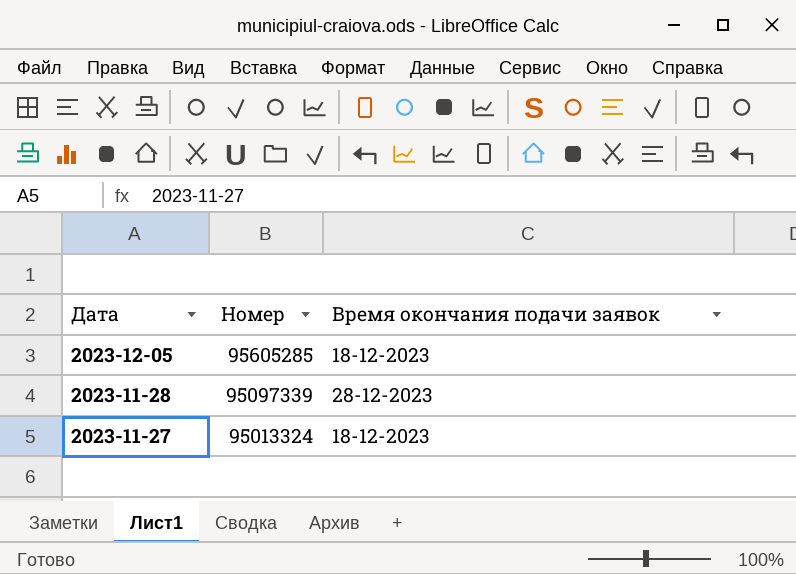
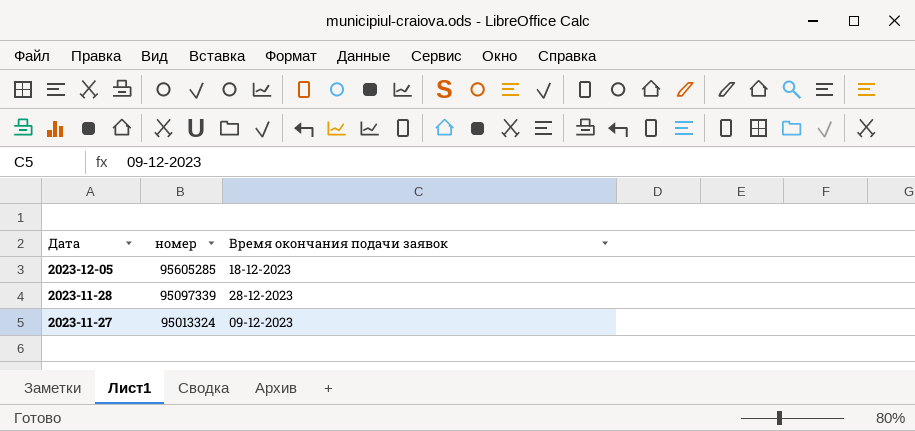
column name: Номер -> номер
2023-11-27 | Время окончания подачи заявок: 18-12-2023 -> 09-12-2023

